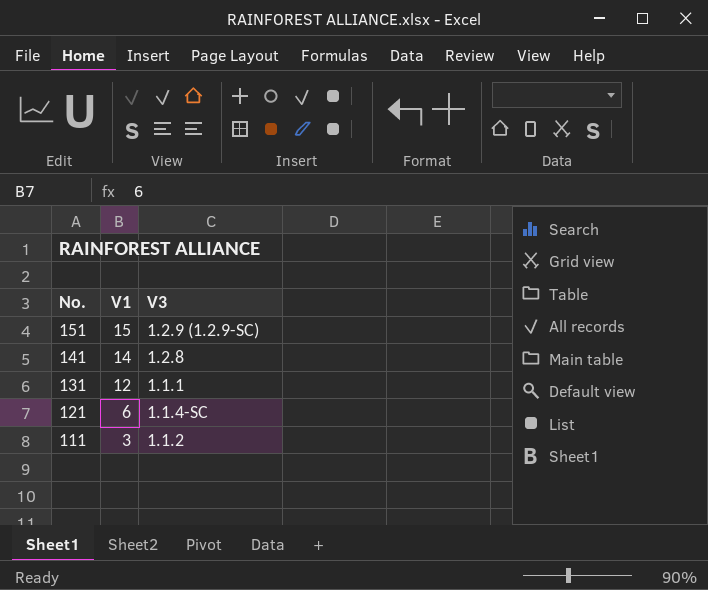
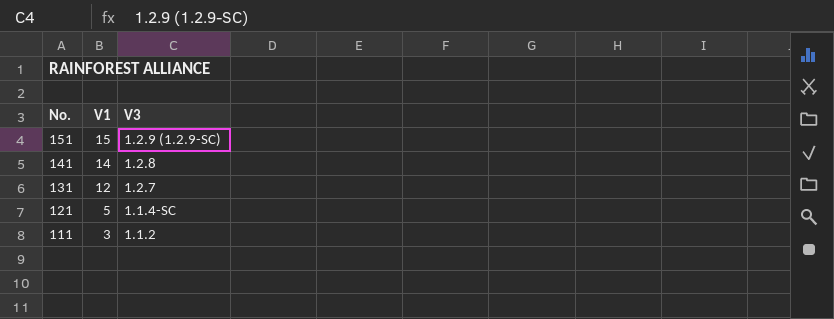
131 | V3: 1.1.1 -> 1.2.7
121 | V1: 6 -> 5

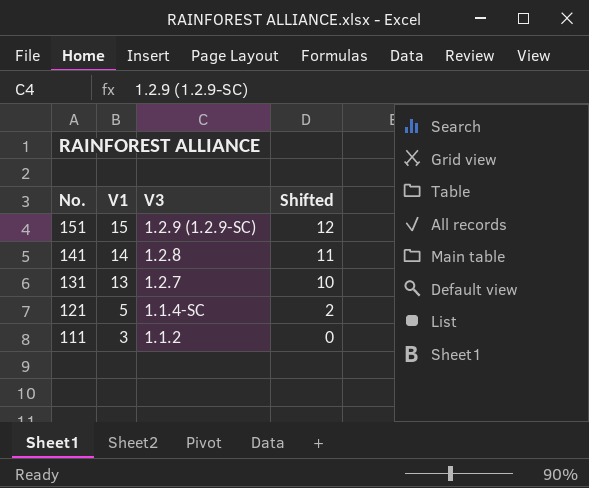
column Shifted | formula: none -> [V1] - 3
131 | V1: 12 -> 13

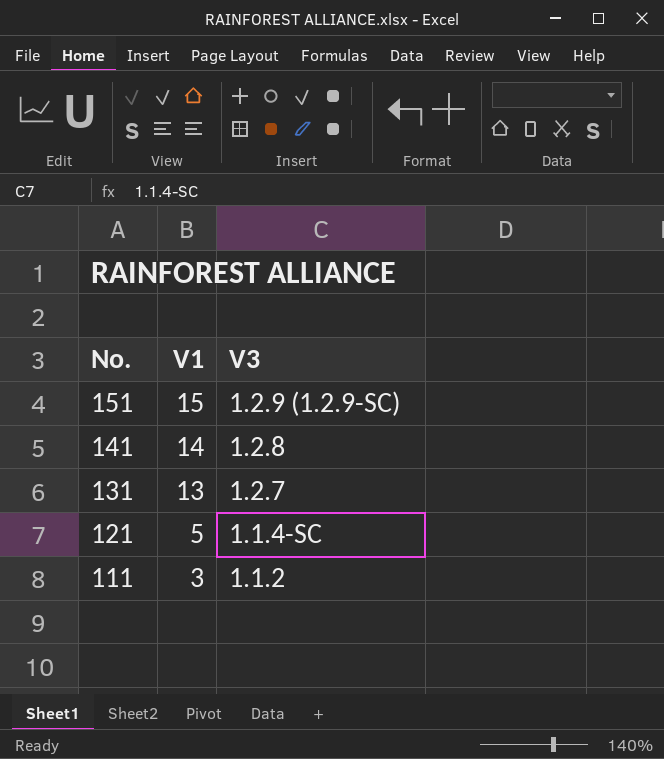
column Shifted | formula: [V1] - 3 -> none

